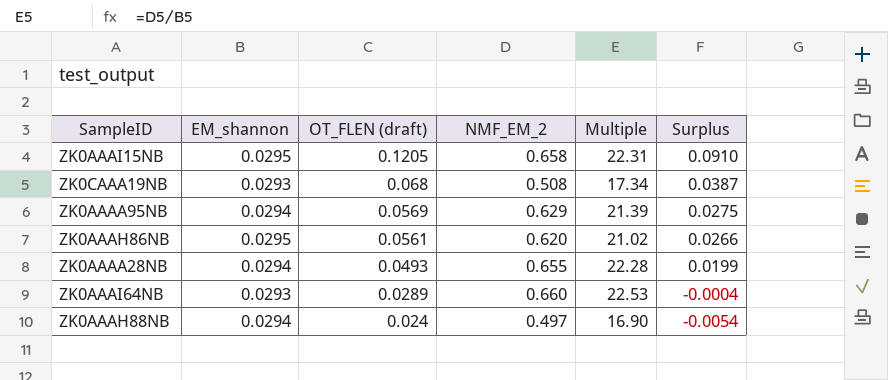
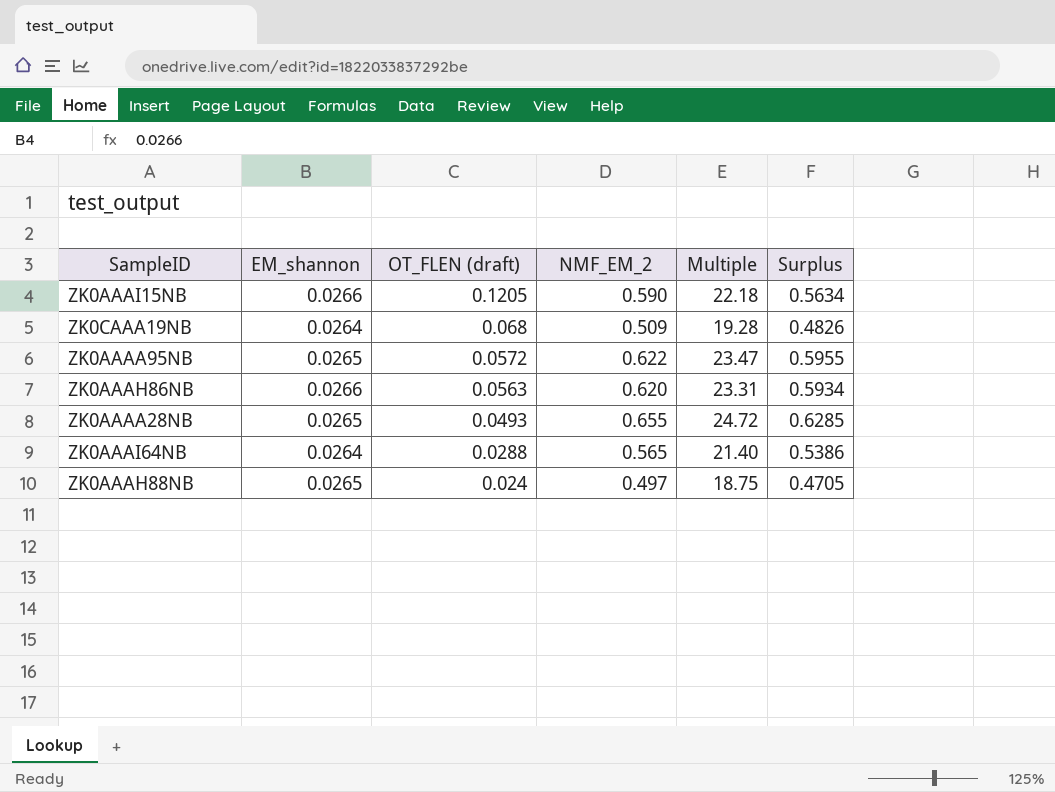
column Surplus | formula: [OT_FLEN (draft)] - [EM_shannon] -> [NMF_EM_2] - [EM_shannon]
ZK0AAAI15NB | EM_shannon: 0.0295 -> 0.0266
ZK0AAAI15NB | NMF_EM_2: 0.658 -> 0.590
ZK0AAAI15NB | Multiple: 22.31 -> 22.18
ZK0CAAA19NB | EM_shannon: 0.0293 -> 0.0264
ZK0CAAA19NB | NMF_EM_2: 0.508 -> 0.509
ZK0CAAA19NB | Multiple: 17.34 -> 19.28
ZK0AAAA95NB | EM_shannon: 0.0294 -> 0.0265
ZK0AAAA95NB | OT_FLEN (draft): 0.0569 -> 0.0572
ZK0AAAA95NB | NMF_EM_2: 0.629 -> 0.622
ZK0AAAA95NB | Multiple: 21.39 -> 23.47
ZK0AAAH86NB | EM_shannon: 0.0295 -> 0.0266
ZK0AAAH86NB | OT_FLEN (draft): 0.0561 -> 0.0563
ZK0AAAH86NB | Multiple: 21.02 -> 23.31
ZK0AAAA28NB | EM_shannon: 0.0294 -> 0.0265
ZK0AAAA28NB | Multiple: 22.28 -> 24.72
ZK0AAAI64NB | EM_shannon: 0.0293 -> 0.0264
ZK0AAAI64NB | OT_FLEN (draft): 0.0289 -> 0.0288
ZK0AAAI64NB | NMF_EM_2: 0.660 -> 0.565
ZK0AAAI64NB | Multiple: 22.53 -> 21.40
ZK0AAAH88NB | EM_shannon: 0.0294 -> 0.0265
ZK0AAAH88NB | Multiple: 16.90 -> 18.75

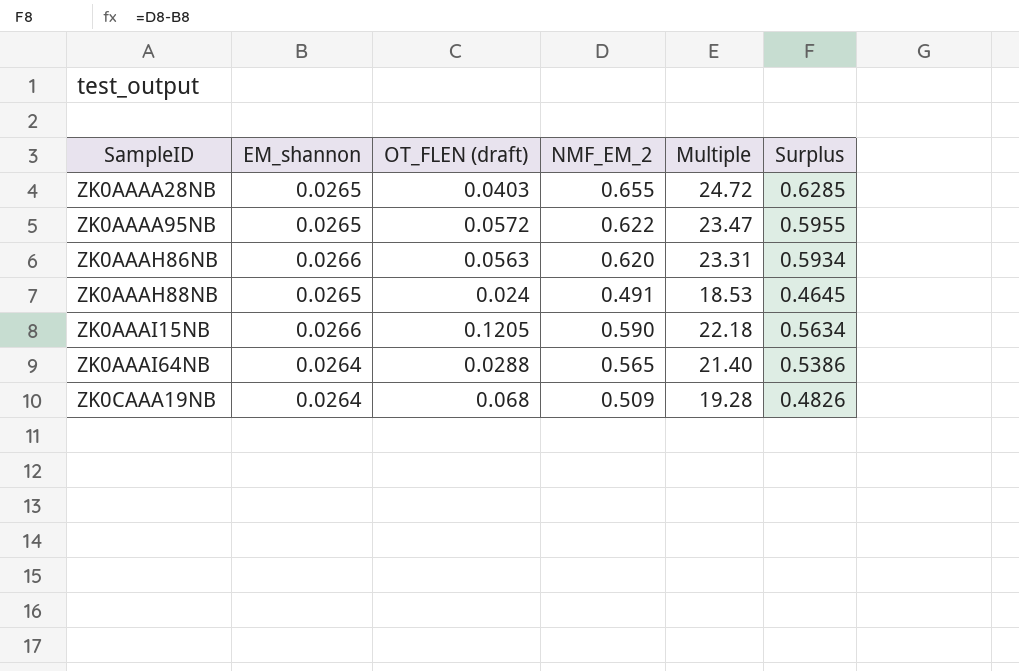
row order: OT_FLEN (draft) descending -> SampleID ascending
ZK0AAAA28NB | OT_FLEN (draft): 0.0493 -> 0.0403
ZK0AAAH88NB | NMF_EM_2: 0.497 -> 0.491
ZK0AAAH88NB | Multiple: 18.75 -> 18.53
ZK0AAAH88NB | Surplus: 0.4705 -> 0.4645

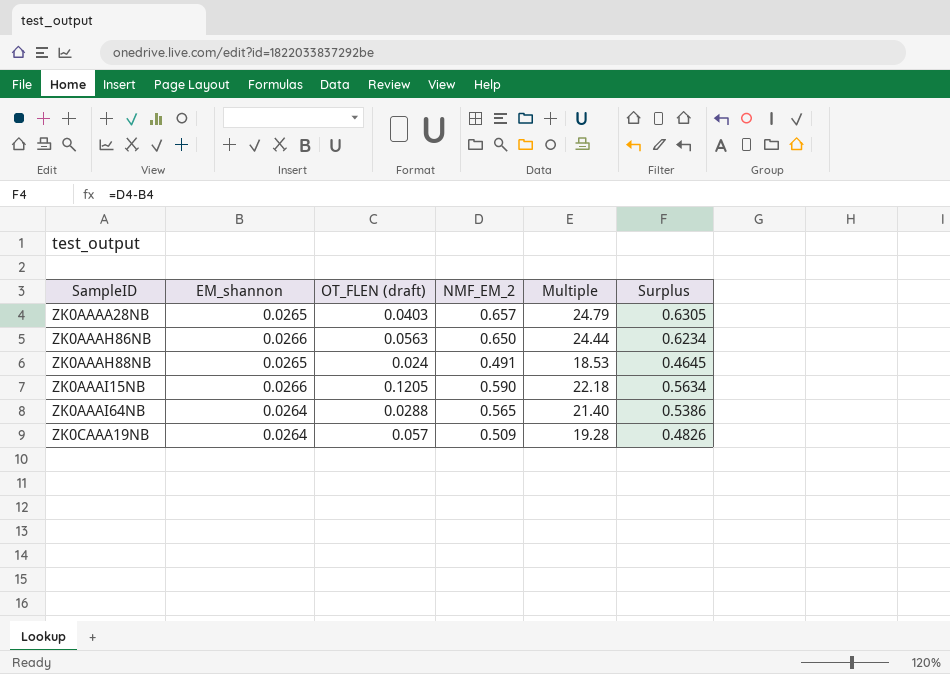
row ZK0AAAA95NB: 0.0265 | 0.0572 | 0.622 | 23.47 | 0.5955 -> none
ZK0AAAA28NB | NMF_EM_2: 0.655 -> 0.657
ZK0AAAA28NB | Multiple: 24.72 -> 24.79
ZK0AAAA28NB | Surplus: 0.6285 -> 0.6305
ZK0AAAH86NB | NMF_EM_2: 0.620 -> 0.650
ZK0AAAH86NB | Multiple: 23.31 -> 24.44
ZK0AAAH86NB | Surplus: 0.5934 -> 0.6234
ZK0CAAA19NB | OT_FLEN (draft): 0.068 -> 0.057

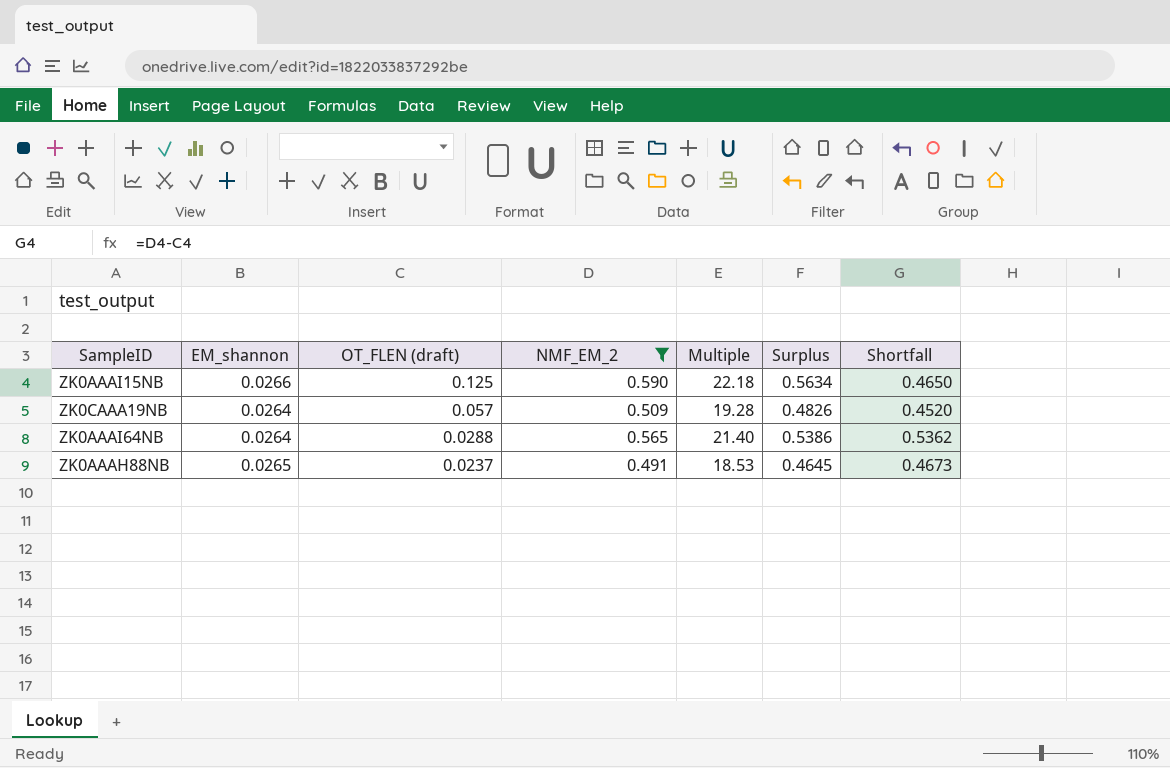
filter: none -> NMF_EM_2 <= 0.590
row order: SampleID ascending -> OT_FLEN (draft) descending
column Shortfall | formula: none -> [NMF_EM_2] - [OT_FLEN (draft)]
ZK0AAAI15NB | OT_FLEN (draft): 0.1205 -> 0.125
ZK0AAAH88NB | OT_FLEN (draft): 0.024 -> 0.0237

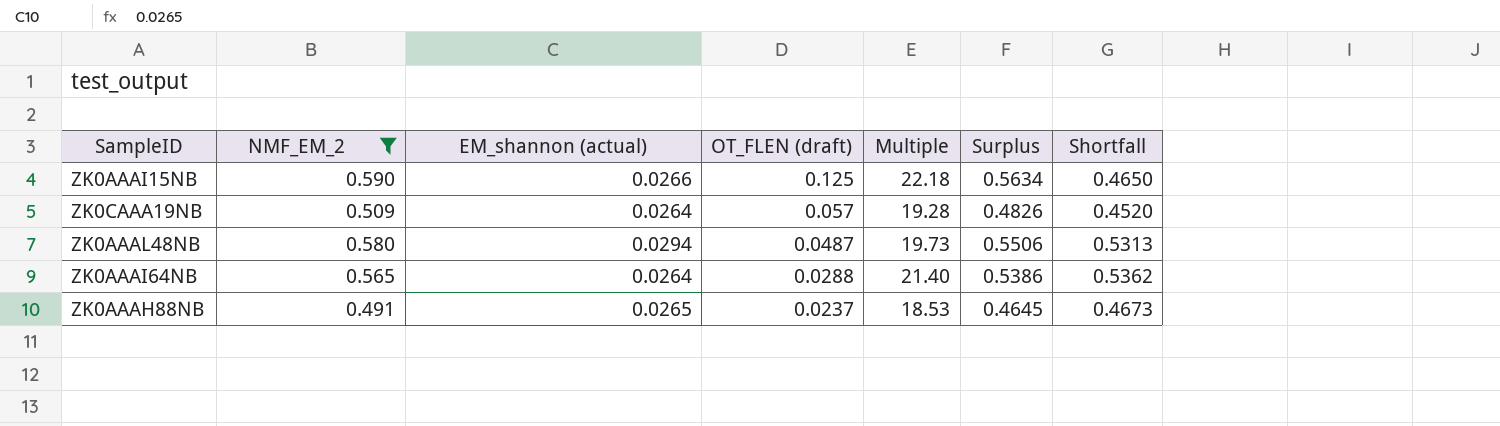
column NMF_EM_2 | position: 4 -> 2
column name: EM_shannon -> EM_shannon (actual)
row ZK0AAAL48NB: none -> 0.580 | 0.0294 | 0.0487 | 19.73 | 0.5506 | 0.5313

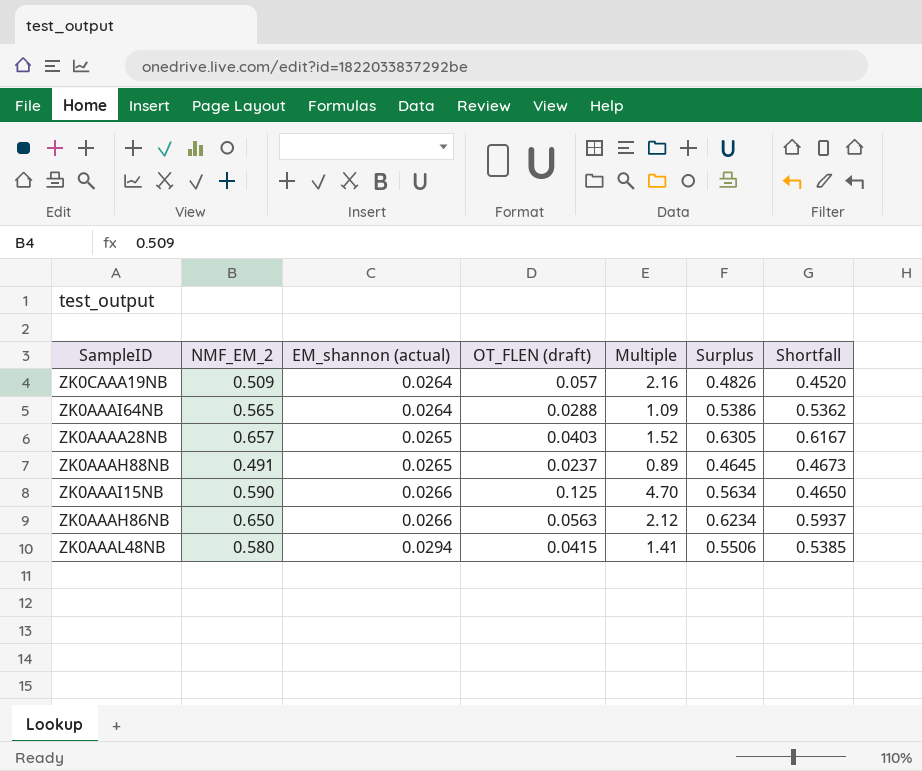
filter: NMF_EM_2 <= 0.590 -> none
row order: OT_FLEN (draft) descending -> EM_shannon (actual) ascending
column Multiple | formula: [NMF_EM_2] / [EM_shannon (actual)] -> [OT_FLEN (draft)] / [EM_shannon (actual)]
ZK0AAAL48NB | OT_FLEN (draft): 0.0487 -> 0.0415
ZK0AAAL48NB | Shortfall: 0.5313 -> 0.5385

